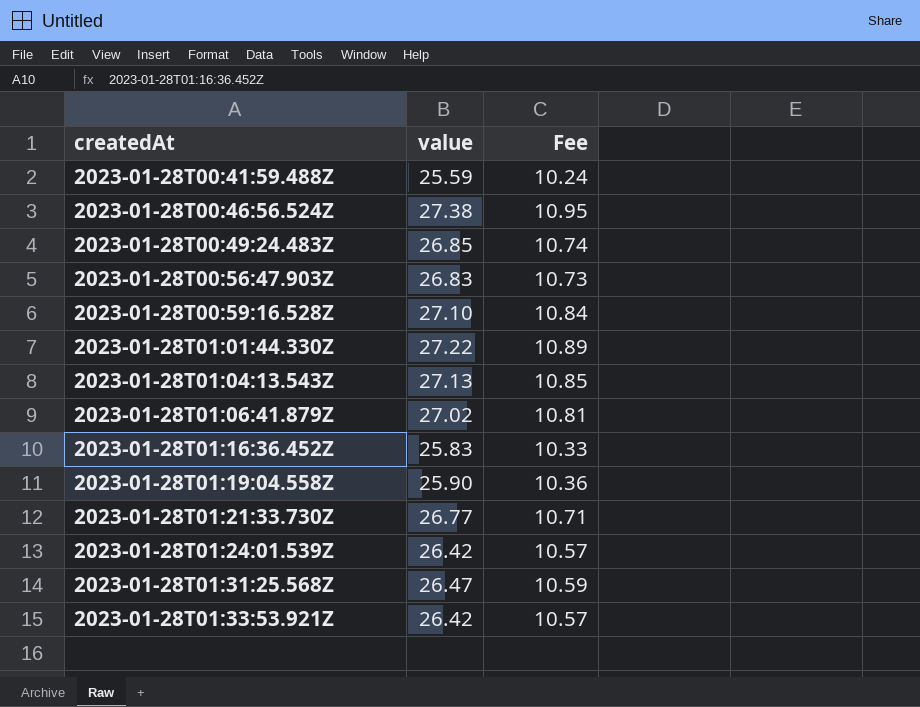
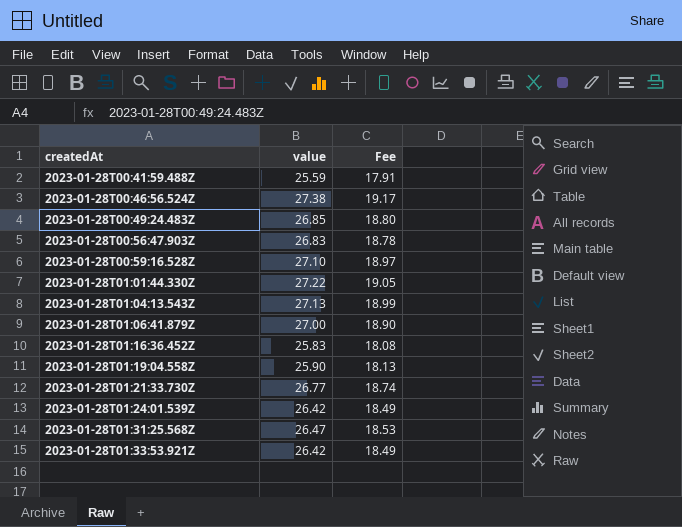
column Fee | formula: [value] * 0.4 -> [value] * 0.7
2023-01-28T01:06:41.879Z | value: 27.02 -> 27.00

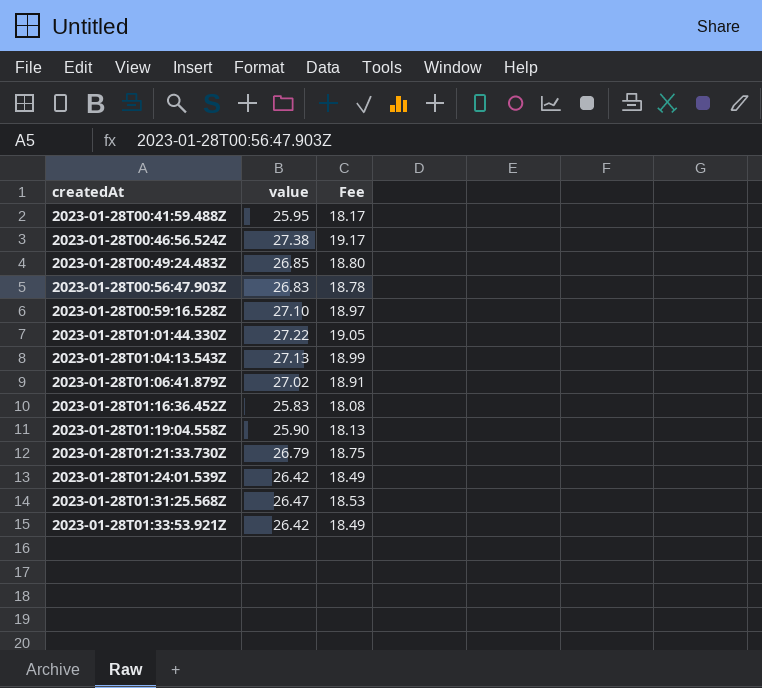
2023-01-28T00:41:59.488Z | value: 25.59 -> 25.95
2023-01-28T00:41:59.488Z | Fee: 17.91 -> 18.17
2023-01-28T01:06:41.879Z | value: 27.00 -> 27.02
2023-01-28T01:06:41.879Z | Fee: 18.90 -> 18.91
2023-01-28T01:21:33.730Z | value: 26.77 -> 26.79
2023-01-28T01:21:33.730Z | Fee: 18.74 -> 18.75

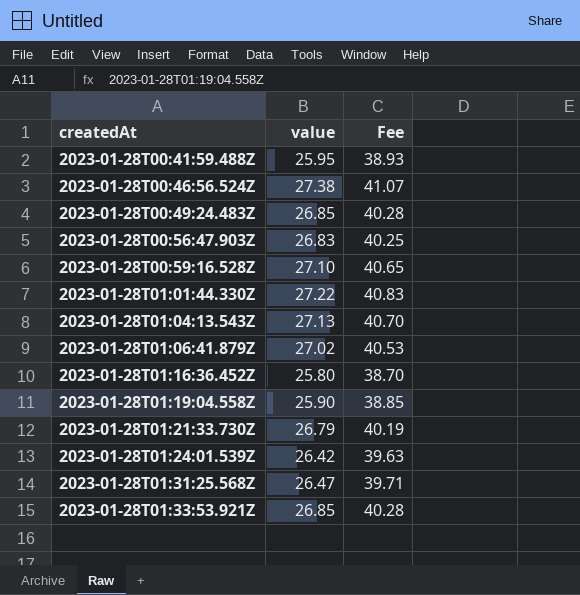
column Fee | formula: [value] * 0.7 -> [value] * 1.5
2023-01-28T01:16:36.452Z | value: 25.83 -> 25.80
2023-01-28T01:33:53.921Z | value: 26.42 -> 26.85

